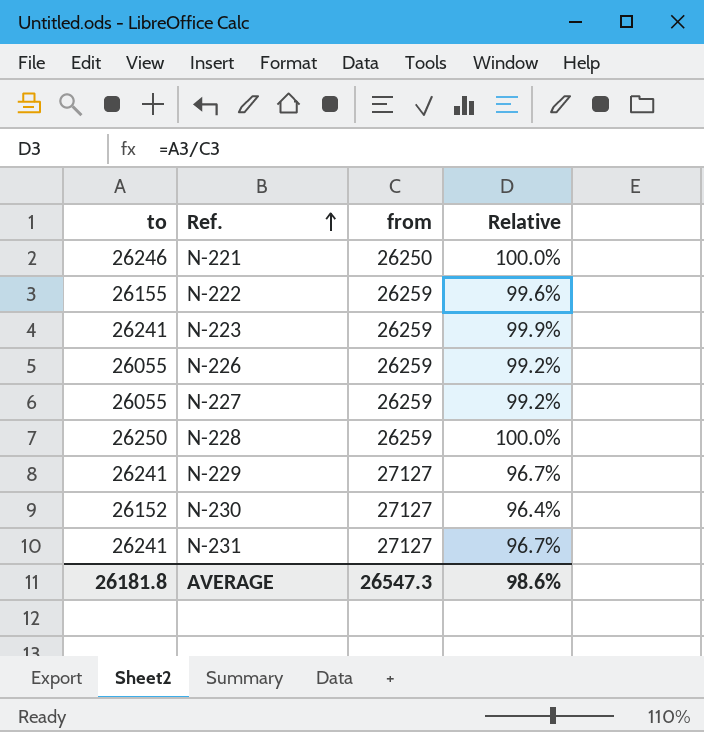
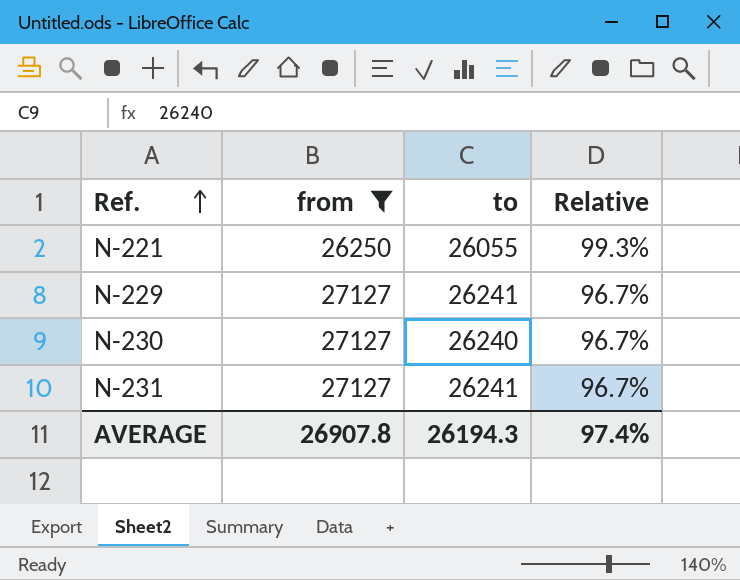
filter: none -> from != 26259
column to | position: 1 -> 3
N-221 | to: 26246 -> 26055
N-221 | Relative: 100.0% -> 99.3%
N-230 | to: 26152 -> 26240
N-230 | Relative: 96.4% -> 96.7%
AVERAGE | from: 26547.3 -> 26907.8
AVERAGE | to: 26181.8 -> 26194.3
AVERAGE | Relative: 98.6% -> 97.4%

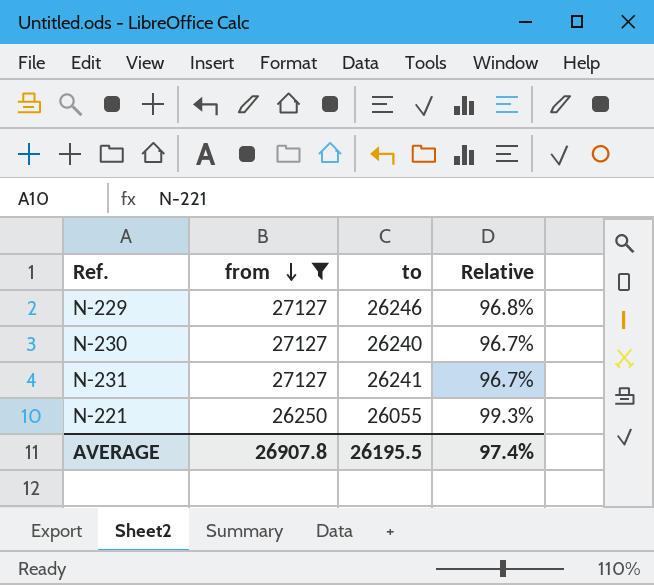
row order: Ref. ascending -> from descending
N-229 | to: 26241 -> 26246
N-229 | Relative: 96.7% -> 96.8%
AVERAGE | to: 26194.3 -> 26195.5

